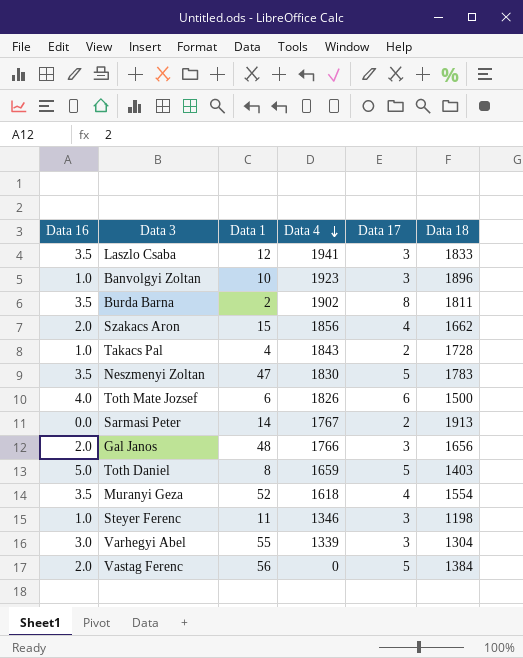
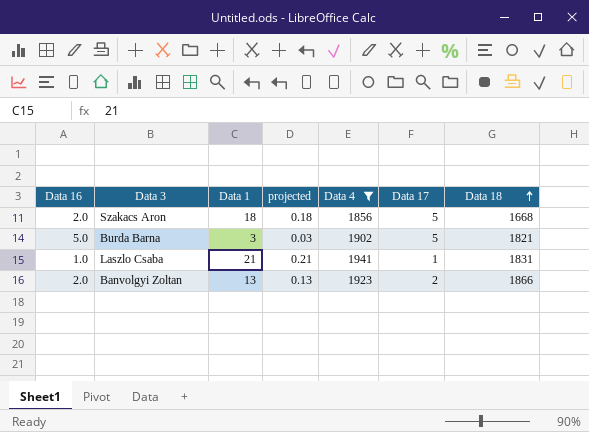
filter: none -> Data 4 >= 1856
row order: Data 4 descending -> Data 18 ascending
column projected | formula: none -> [Data 1] * 0.01
Szakacs Aron | Data 1: 15 -> 18
Szakacs Aron | Data 17: 4 -> 5
Szakacs Aron | Data 18: 1662 -> 1668
Burda Barna | Data 16: 3.5 -> 5.0
Burda Barna | Data 1: 2 -> 3
Burda Barna | Data 17: 8 -> 5
Burda Barna | Data 18: 1811 -> 1821
Laszlo Csaba | Data 16: 3.5 -> 1.0
Laszlo Csaba | Data 1: 12 -> 21
Laszlo Csaba | Data 17: 3 -> 1
Laszlo Csaba | Data 18: 1833 -> 1831
Banvolgyi Zoltan | Data 16: 1.0 -> 2.0
Banvolgyi Zoltan | Data 1: 10 -> 13
Banvolgyi Zoltan | Data 17: 3 -> 2
Banvolgyi Zoltan | Data 18: 1896 -> 1866

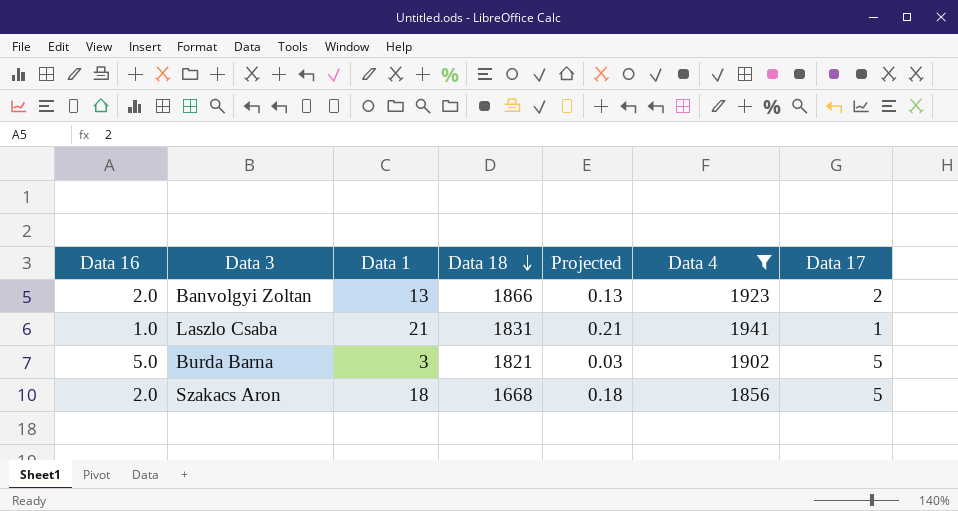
row order: Data 18 ascending -> Data 18 descending
column Data 18 | position: 7 -> 4
column name: projected -> Projected

